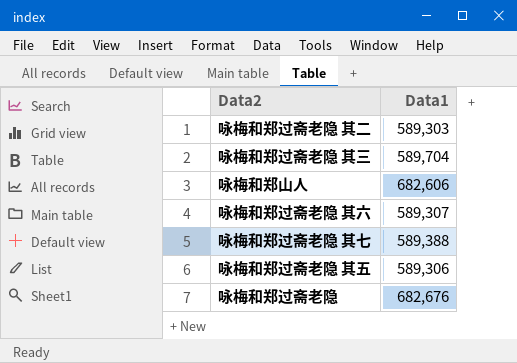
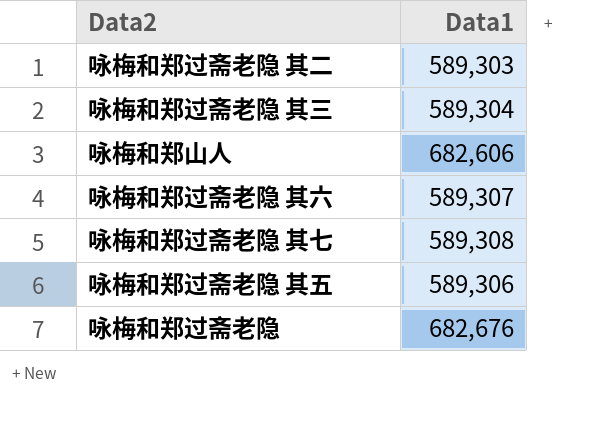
咏梅和郑过斋老隐 其三 | Data1: 589,704 -> 589,304
咏梅和郑过斋老隐 其七 | Data1: 589,388 -> 589,308

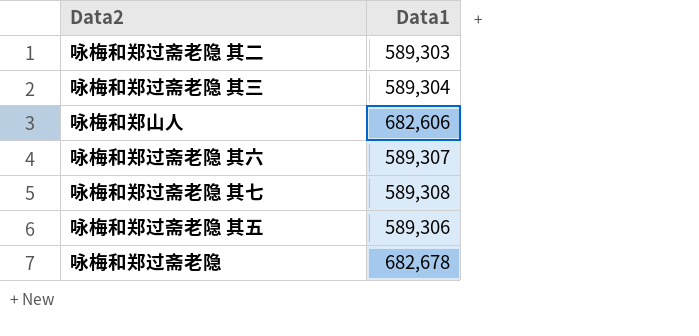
咏梅和郑过斋老隐 | Data1: 682,676 -> 682,678

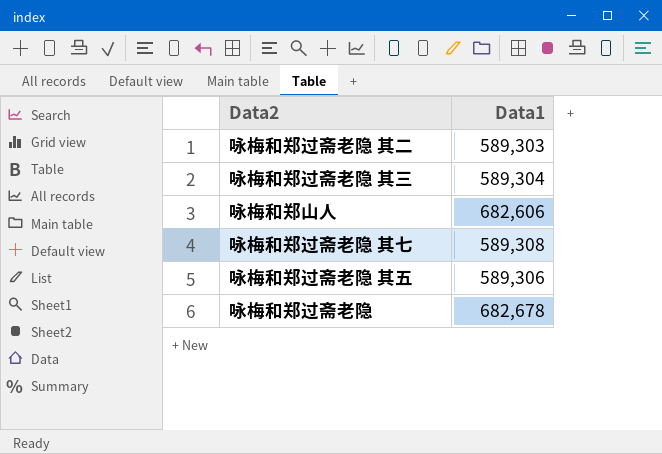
row 咏梅和郑过斋老隐 其六: 589,307 -> none

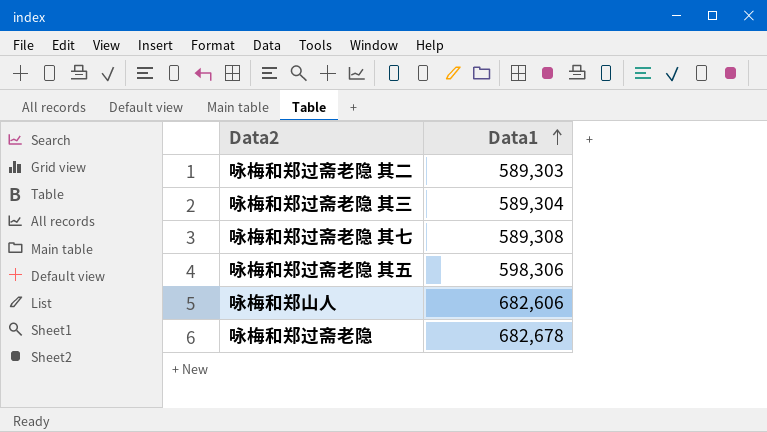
row order: none -> Data1 ascending
咏梅和郑过斋老隐 其五 | Data1: 589,306 -> 598,306

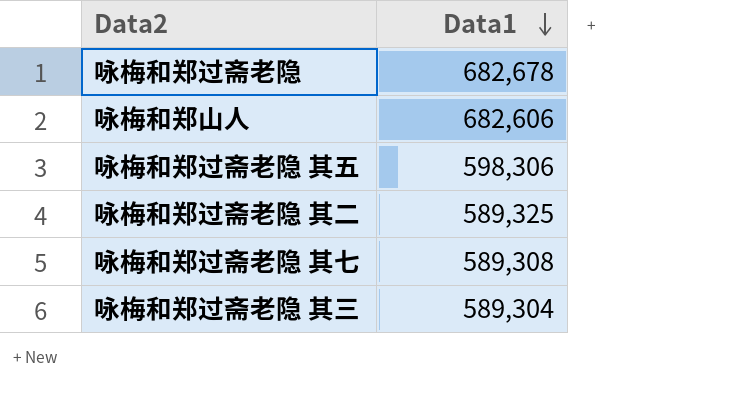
row order: Data1 ascending -> Data1 descending
咏梅和郑过斋老隐 其二 | Data1: 589,303 -> 589,325

